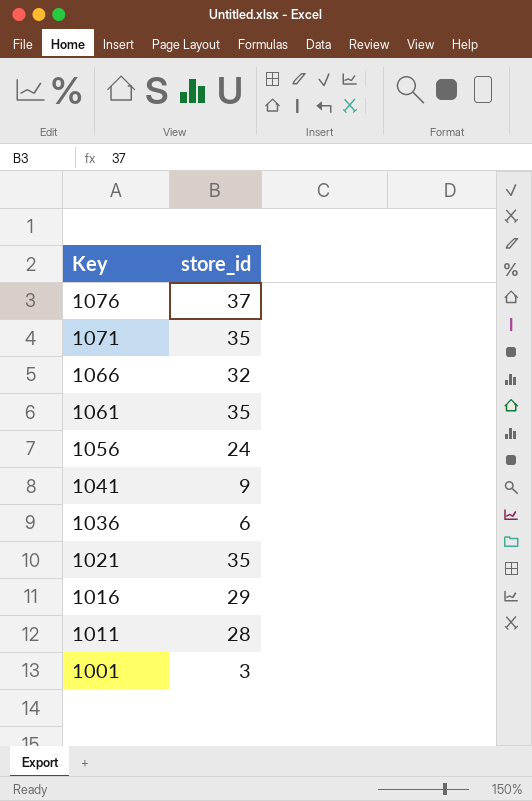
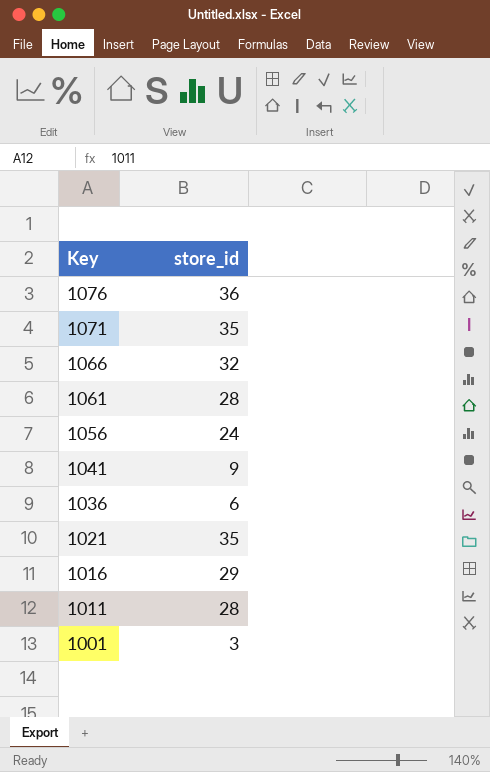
1076 | store_id: 37 -> 36
1061 | store_id: 35 -> 28

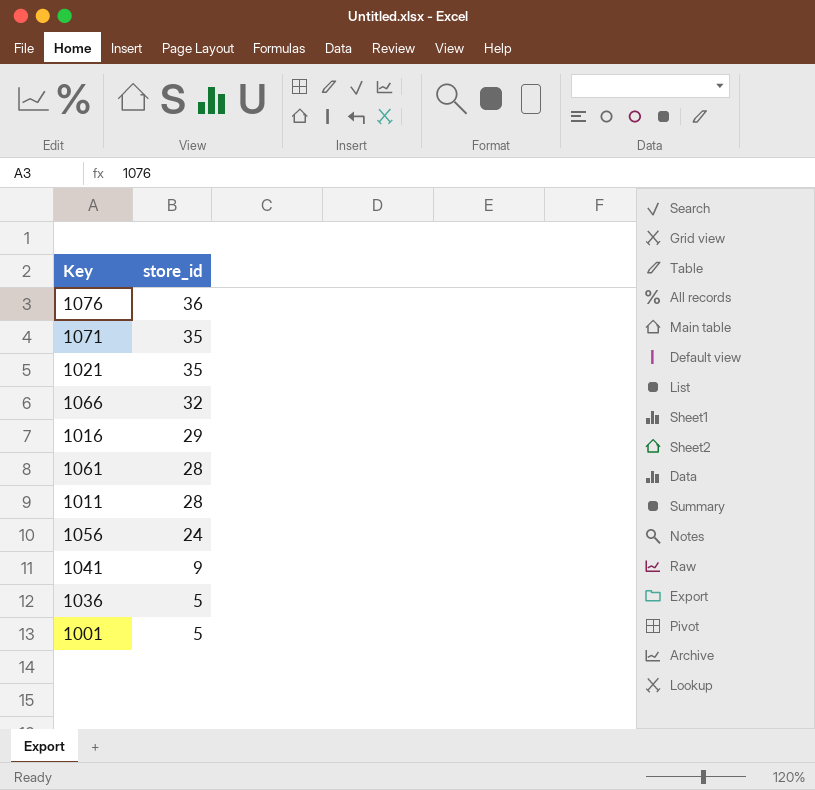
row order: Key descending -> store_id descending
1036 | store_id: 6 -> 5
1001 | store_id: 3 -> 5

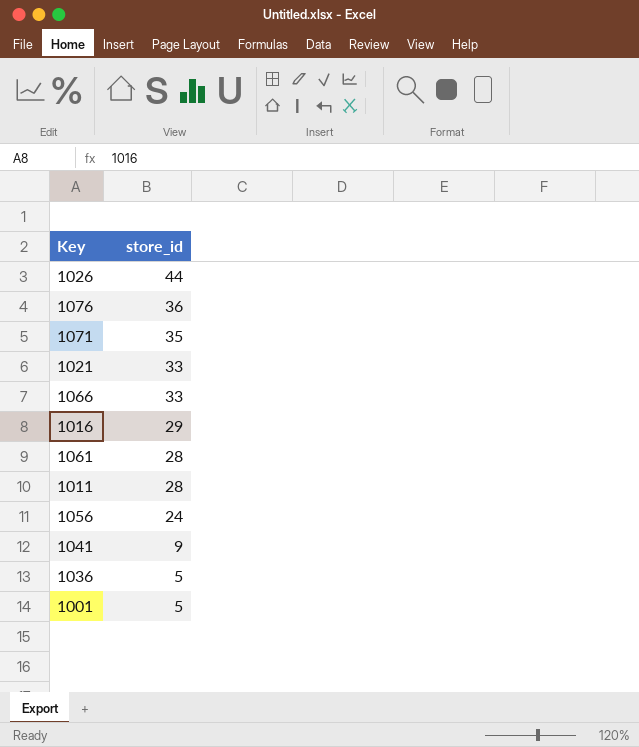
row 1026: none -> 44
1021 | store_id: 35 -> 33
1066 | store_id: 32 -> 33

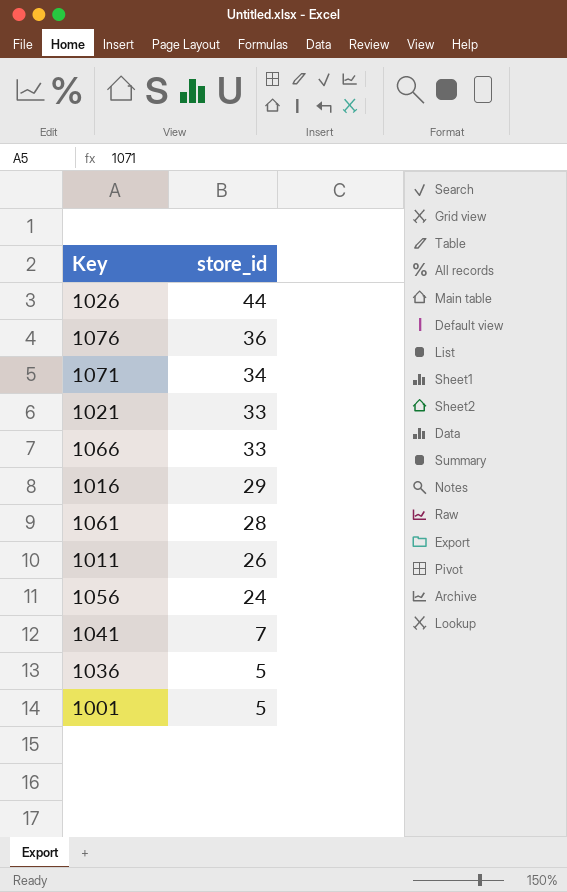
1071 | store_id: 35 -> 34
1011 | store_id: 28 -> 26
1041 | store_id: 9 -> 7

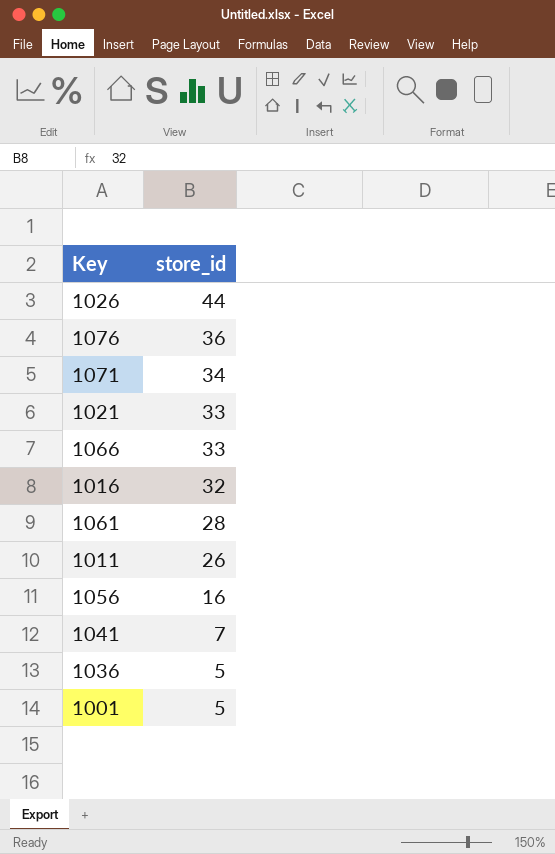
1016 | store_id: 29 -> 32
1056 | store_id: 24 -> 16

